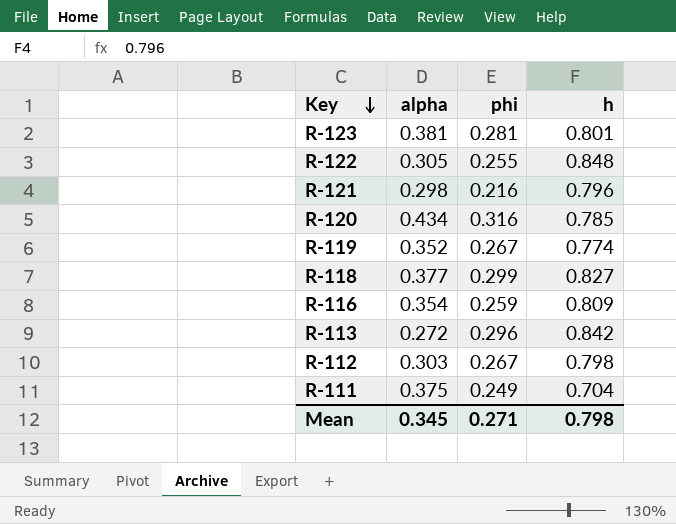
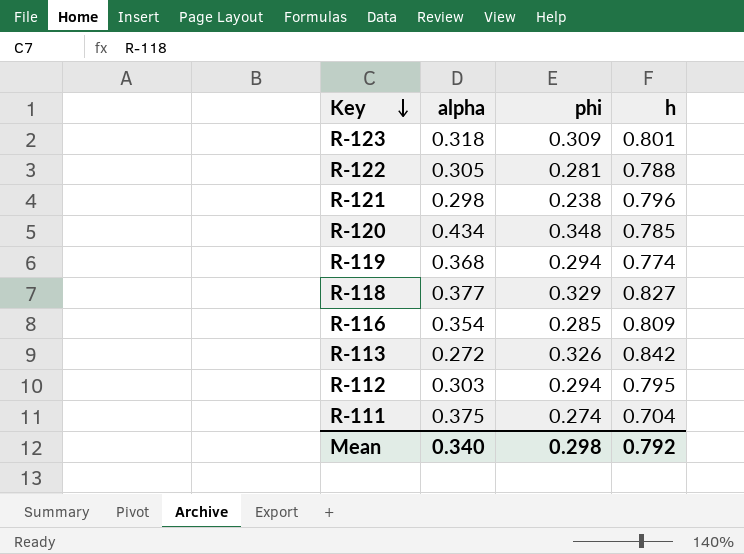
R-123 | alpha: 0.381 -> 0.318
R-123 | phi: 0.281 -> 0.309
R-122 | phi: 0.255 -> 0.281
R-122 | h: 0.848 -> 0.788
R-121 | phi: 0.216 -> 0.238
R-120 | phi: 0.316 -> 0.348
R-119 | alpha: 0.352 -> 0.368
R-119 | phi: 0.267 -> 0.294
R-118 | phi: 0.299 -> 0.329
R-116 | phi: 0.259 -> 0.285
R-113 | phi: 0.296 -> 0.326
R-112 | phi: 0.267 -> 0.294
R-112 | h: 0.798 -> 0.795
R-111 | phi: 0.249 -> 0.274
Mean | alpha: 0.345 -> 0.340
Mean | phi: 0.271 -> 0.298
Mean | h: 0.798 -> 0.792

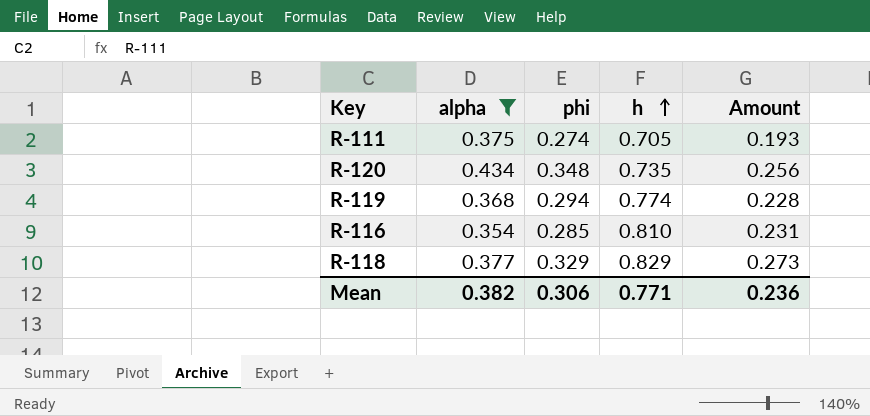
filter: none -> alpha >= 0.354
row order: Key descending -> h ascending
column Amount | formula: none -> [phi] * [h]
R-111 | h: 0.704 -> 0.705
R-120 | h: 0.785 -> 0.735
R-116 | h: 0.809 -> 0.810
R-118 | h: 0.827 -> 0.829
Mean | alpha: 0.340 -> 0.382
Mean | phi: 0.298 -> 0.306
Mean | h: 0.792 -> 0.771

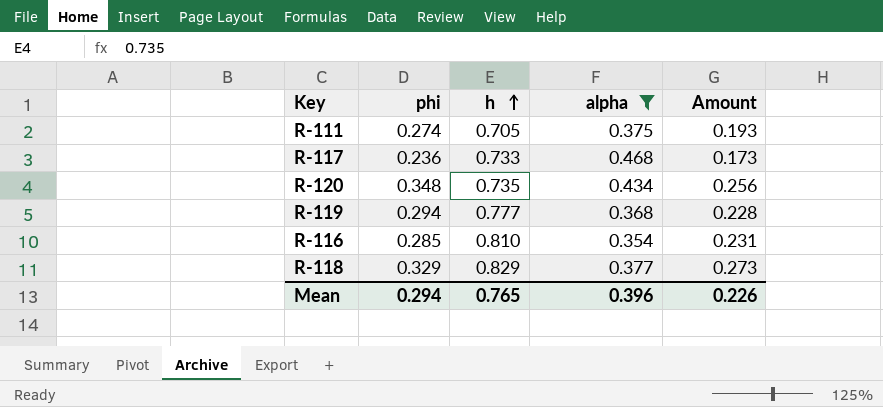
column alpha | position: 2 -> 4
row R-117: none -> 0.236 | 0.733 | 0.468 | 0.173
R-119 | h: 0.774 -> 0.777
Mean | phi: 0.306 -> 0.294
Mean | h: 0.771 -> 0.765
Mean | alpha: 0.382 -> 0.396
Mean | Amount: 0.236 -> 0.226

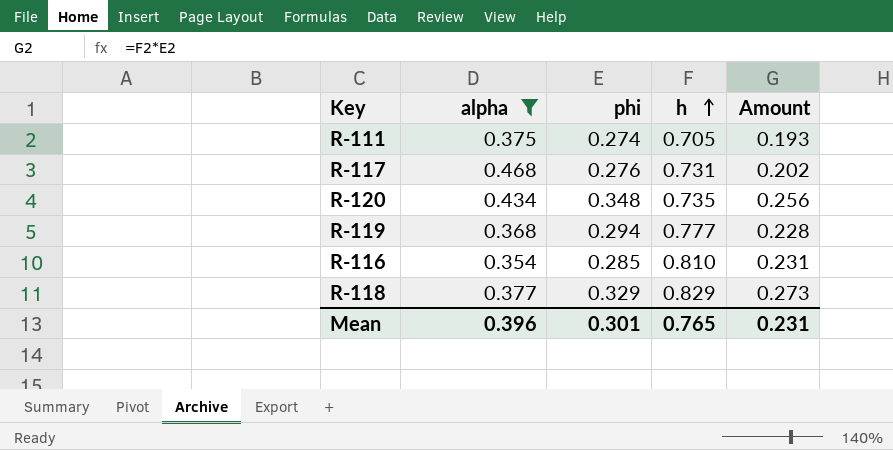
column alpha | position: 4 -> 2
R-117 | phi: 0.236 -> 0.276
R-117 | h: 0.733 -> 0.731
R-117 | Amount: 0.173 -> 0.202
Mean | phi: 0.294 -> 0.301
Mean | Amount: 0.226 -> 0.231

